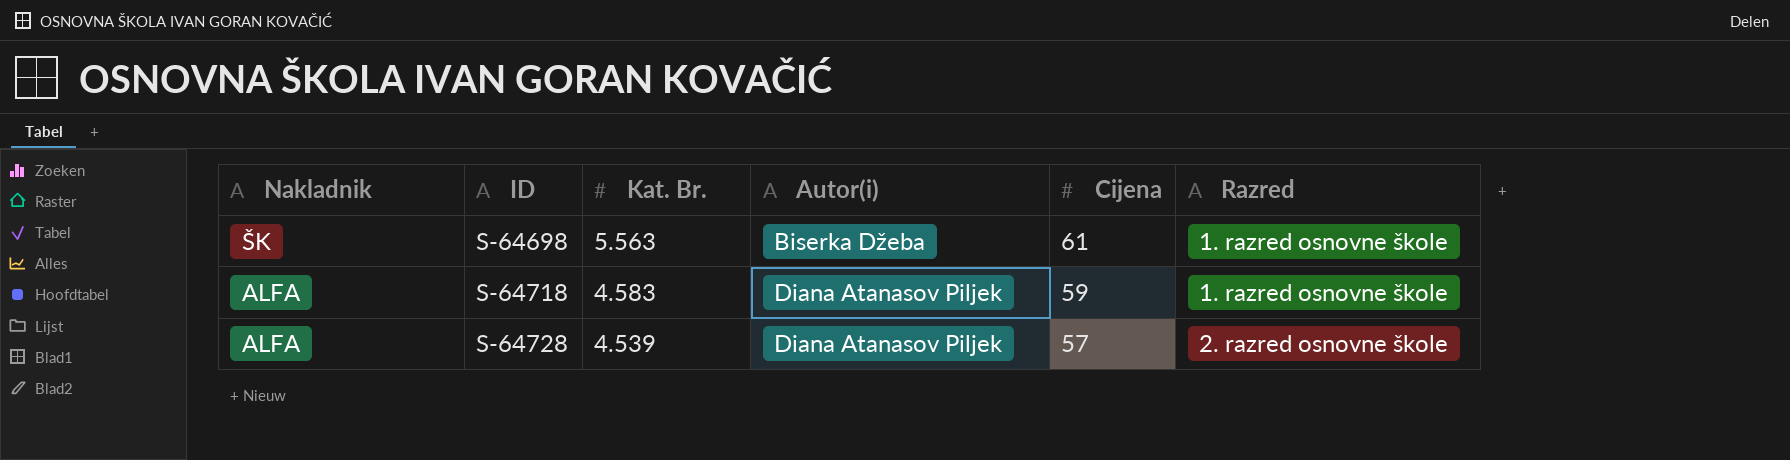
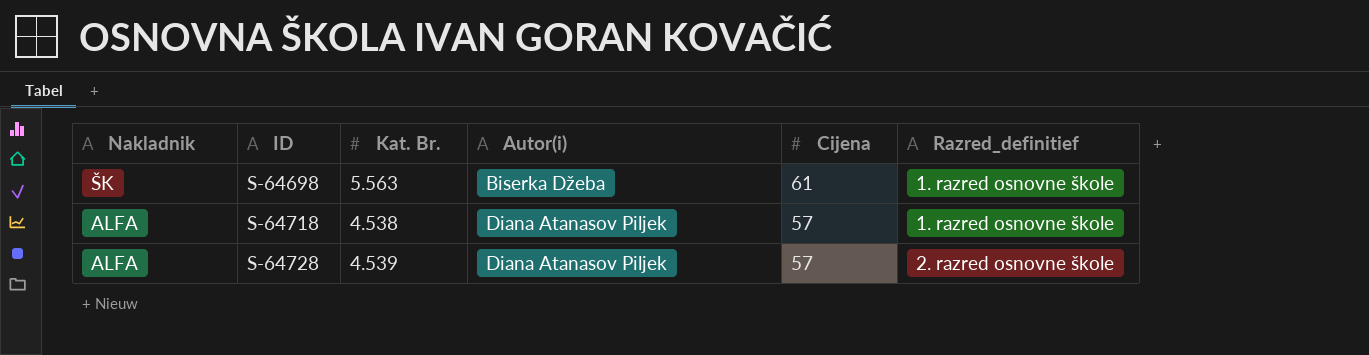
column name: Razred -> Razred_definitief
S-64718 | Kat. Br.: 4.583 -> 4.538
S-64718 | Cijena: 59 -> 57

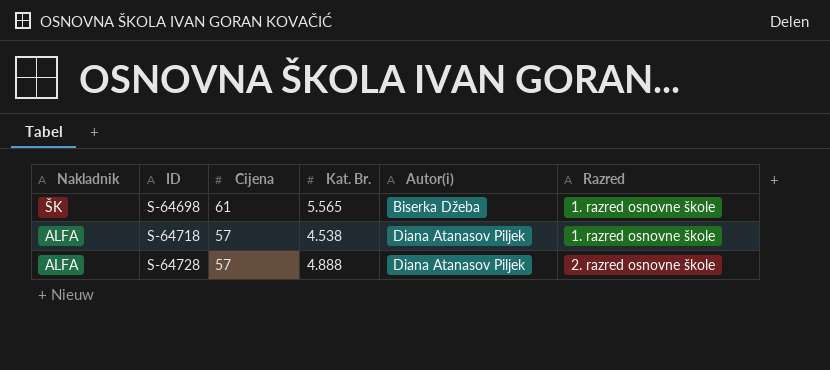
column Cijena | position: 5 -> 3
column name: Razred_definitief -> Razred
S-64698 | Kat. Br.: 5.563 -> 5.565
S-64728 | Kat. Br.: 4.539 -> 4.888

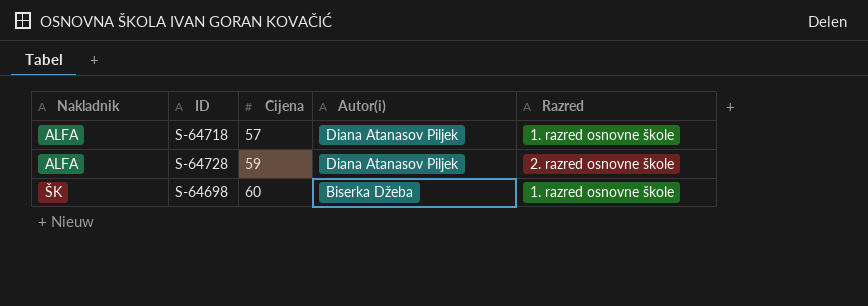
row order: Nakladnik descending -> Nakladnik ascending
column Kat. Br. | position: 4 -> none
S-64728 | Cijena: 57 -> 59
S-64698 | Cijena: 61 -> 60

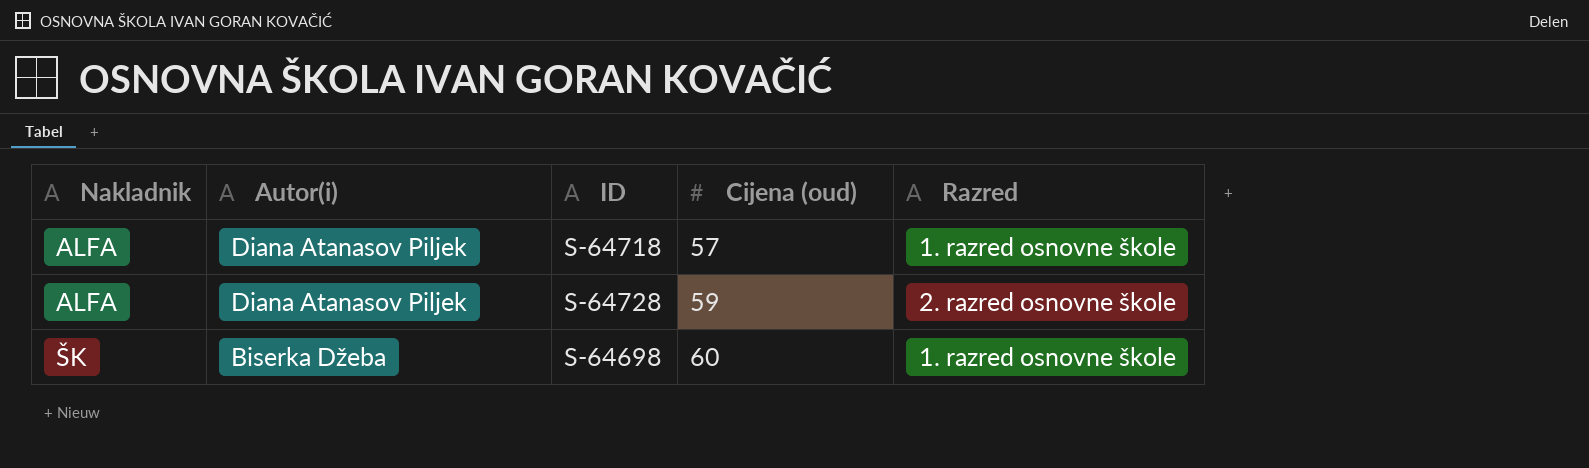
column Autor(i) | position: 4 -> 2
column name: Cijena -> Cijena (oud)

